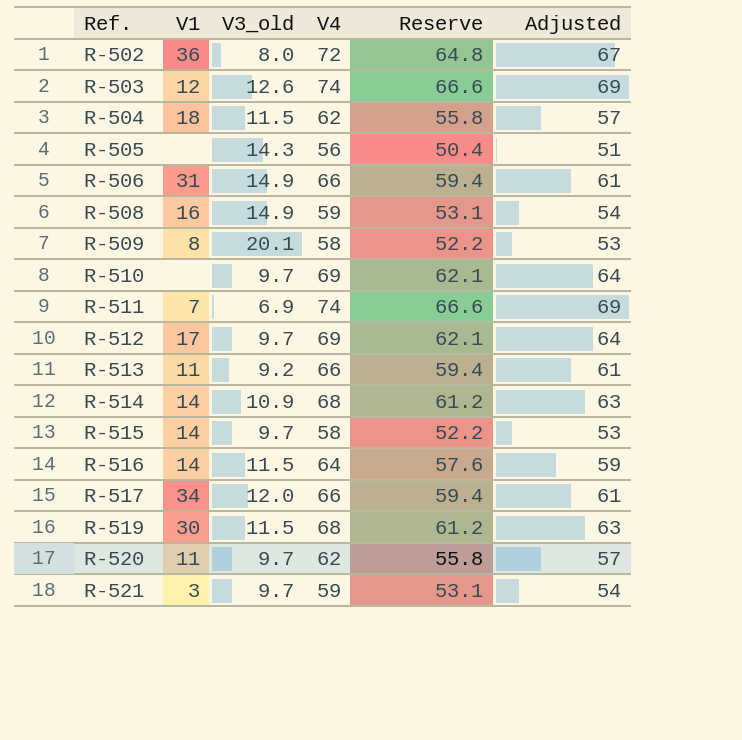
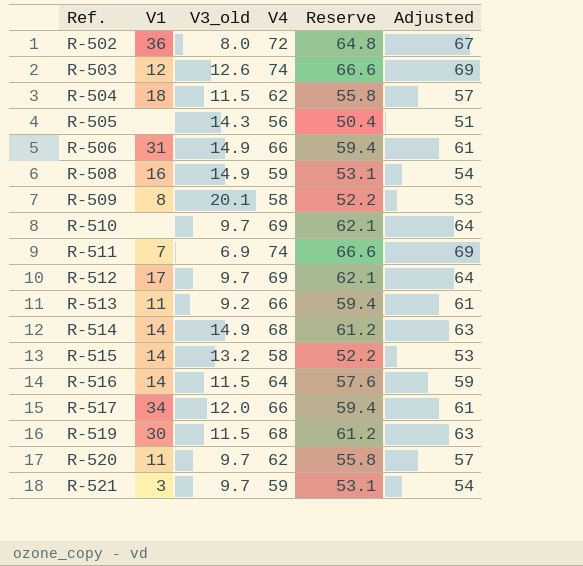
R-514 | V3_old: 10.9 -> 14.9
R-515 | V3_old: 9.7 -> 13.2

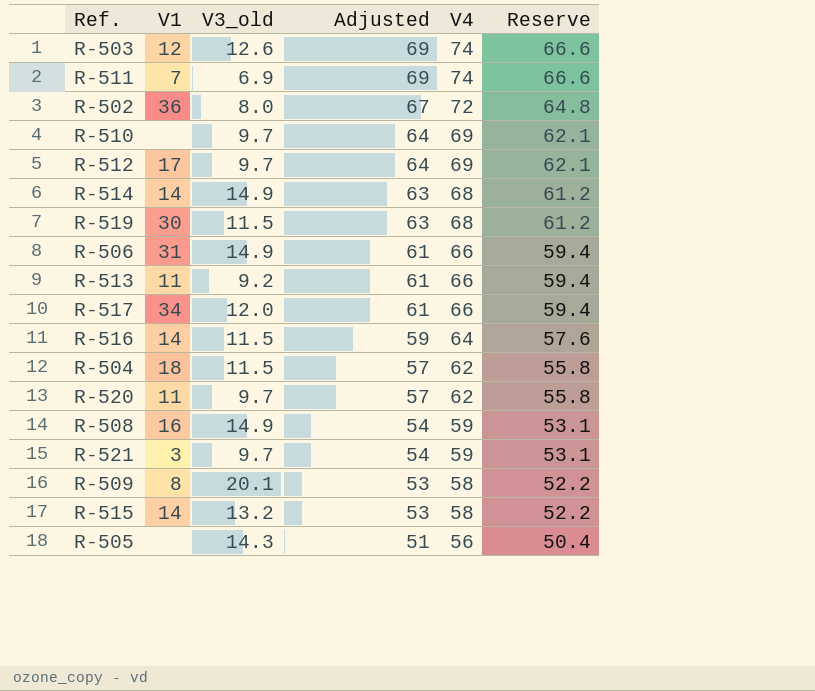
row order: Ref. ascending -> Adjusted descending
column Adjusted | position: 6 -> 4

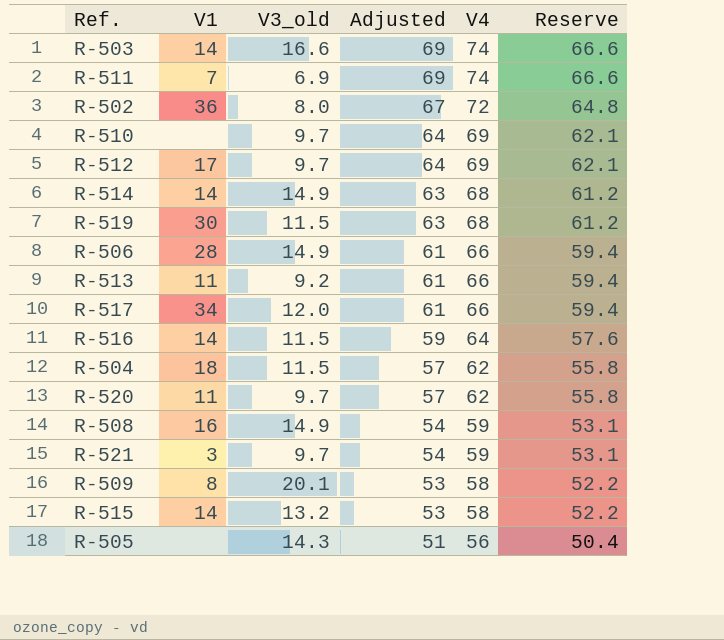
R-503 | V1: 12 -> 14
R-503 | V3_old: 12.6 -> 16.6
R-506 | V1: 31 -> 28

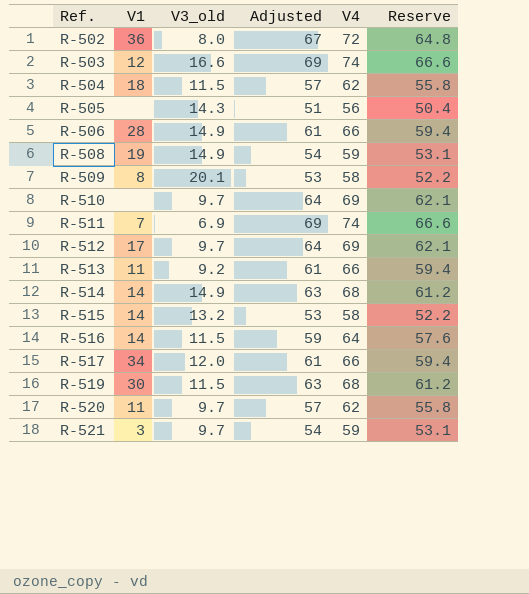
row order: Adjusted descending -> Ref. ascending
R-503 | V1: 14 -> 12
R-508 | V1: 16 -> 19

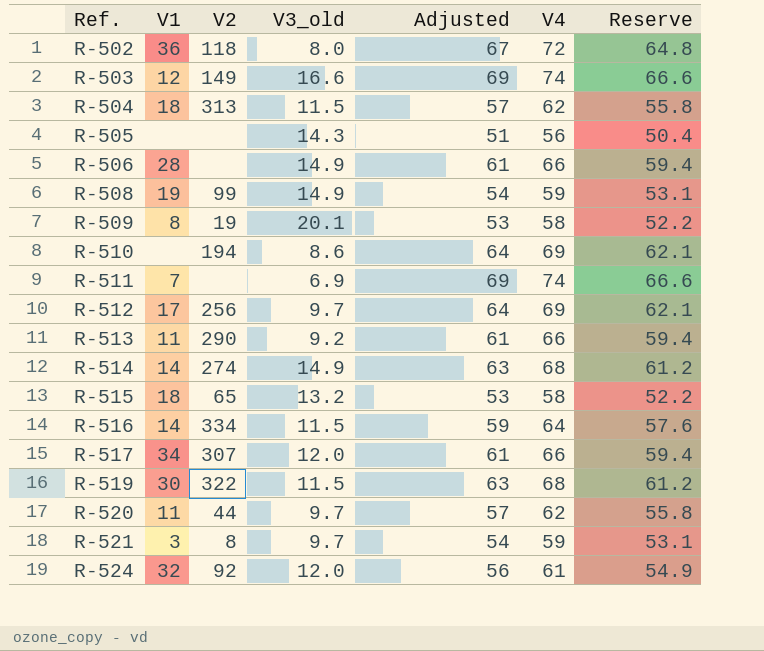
column V2 | position: none -> 3
R-510 | V3_old: 9.7 -> 8.6
R-515 | V1: 14 -> 18
row R-524: none -> 32 | 92 | 12.0 | 56 | 61 | 54.9

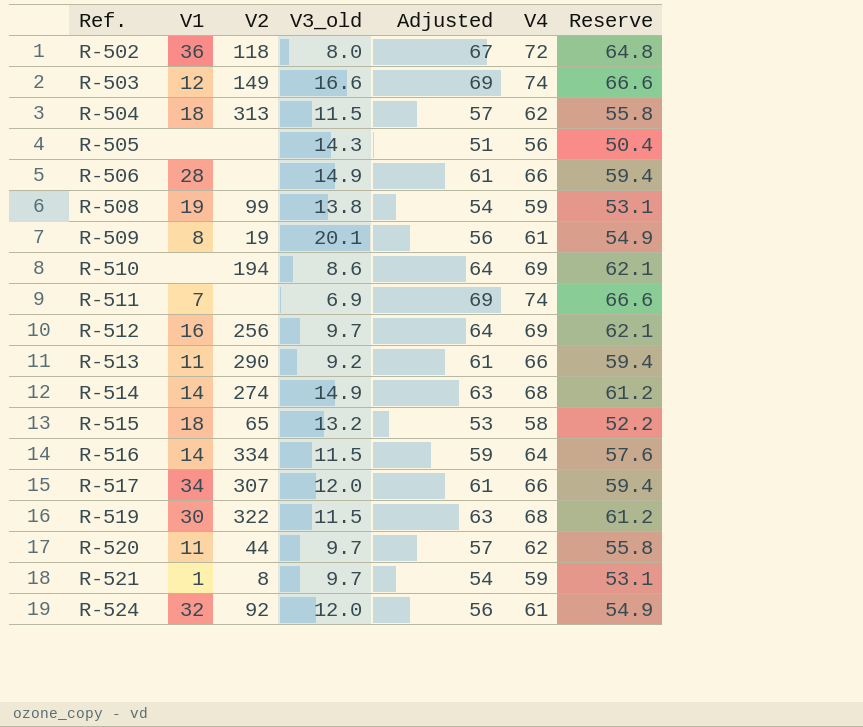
R-508 | V3_old: 14.9 -> 13.8
R-509 | Adjusted: 53 -> 56
R-509 | V4: 58 -> 61
R-509 | Reserve: 52.2 -> 54.9
R-512 | V1: 17 -> 16
R-521 | V1: 3 -> 1

